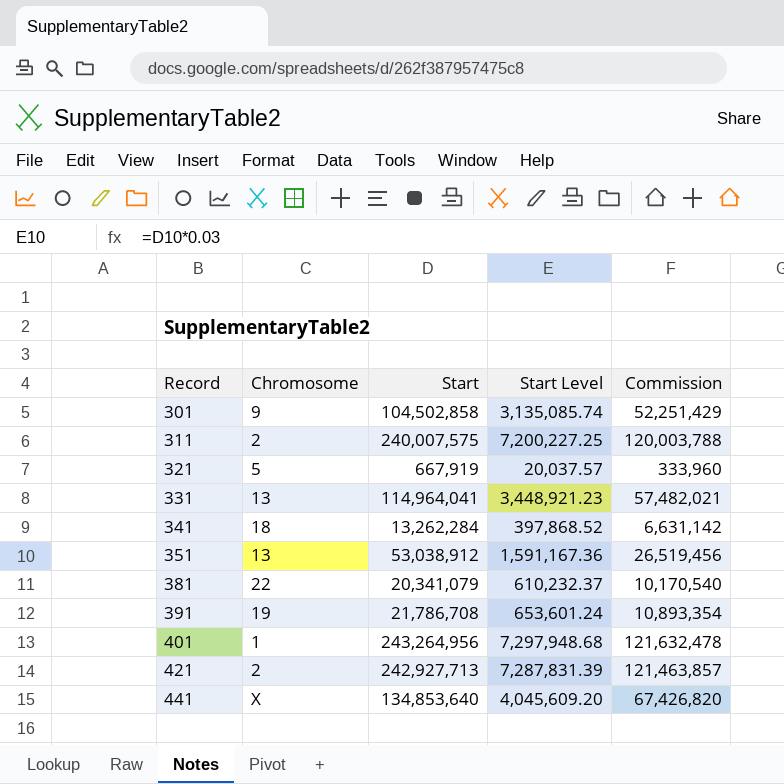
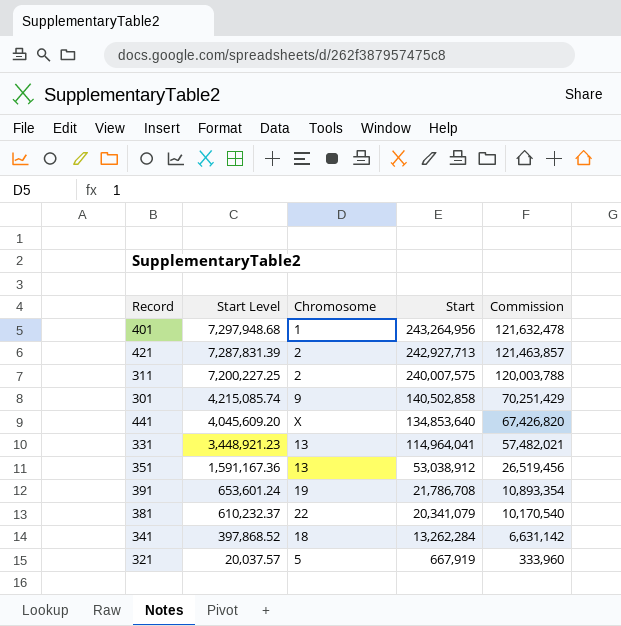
row order: Record ascending -> Start Level descending
column Start Level | position: 4 -> 2
301 | Start Level: 3,135,085.74 -> 4,215,085.74
301 | Start: 104,502,858 -> 140,502,858
301 | Commission: 52,251,429 -> 70,251,429

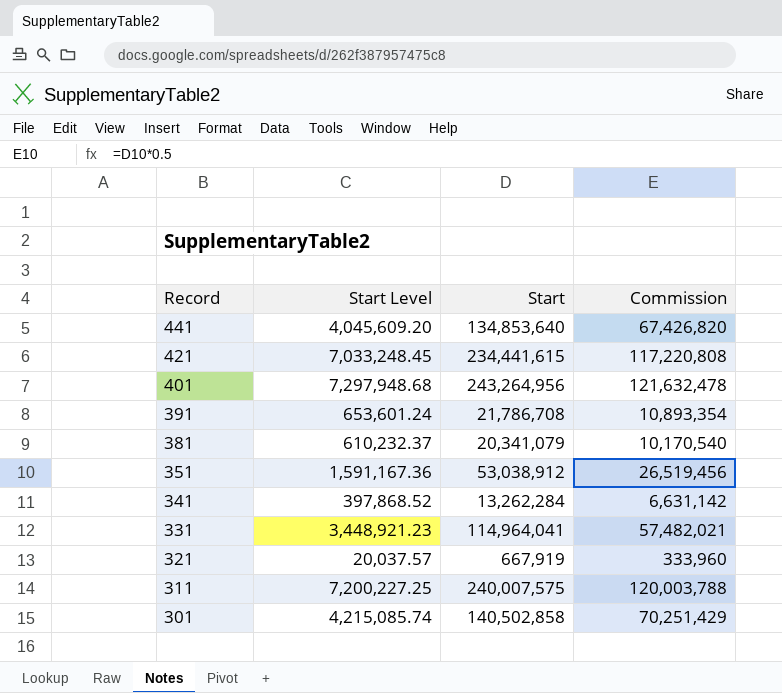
row order: Start Level descending -> Record descending
column Chromosome | position: 3 -> none
421 | Start Level: 7,287,831.39 -> 7,033,248.45
421 | Start: 242,927,713 -> 234,441,615
421 | Commission: 121,463,857 -> 117,220,808

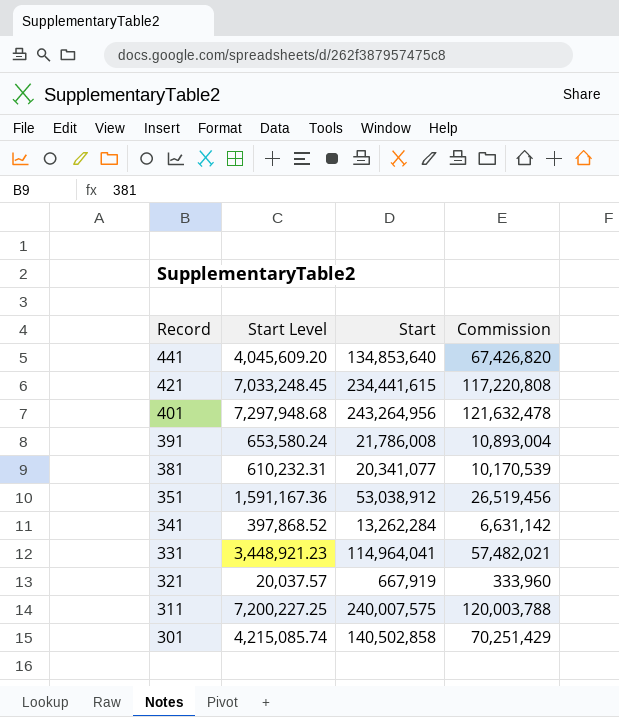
391 | Start Level: 653,601.24 -> 653,580.24
391 | Start: 21,786,708 -> 21,786,008
391 | Commission: 10,893,354 -> 10,893,004
381 | Start Level: 610,232.37 -> 610,232.31
381 | Start: 20,341,079 -> 20,341,077
381 | Commission: 10,170,540 -> 10,170,539

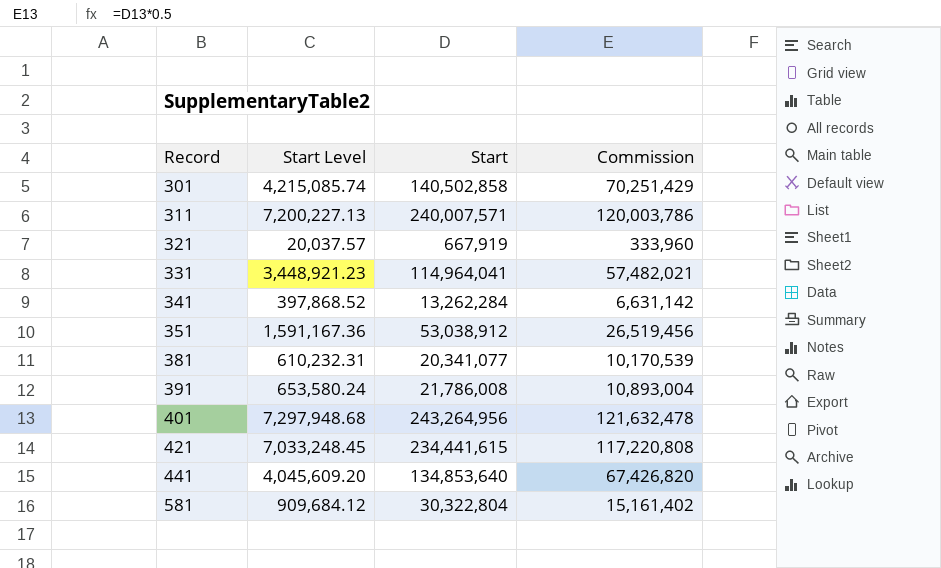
row order: Record descending -> Record ascending
311 | Start Level: 7,200,227.25 -> 7,200,227.13
311 | Start: 240,007,575 -> 240,007,571
311 | Commission: 120,003,788 -> 120,003,786
row 581: none -> 909,684.12 | 30,322,804 | 15,161,402

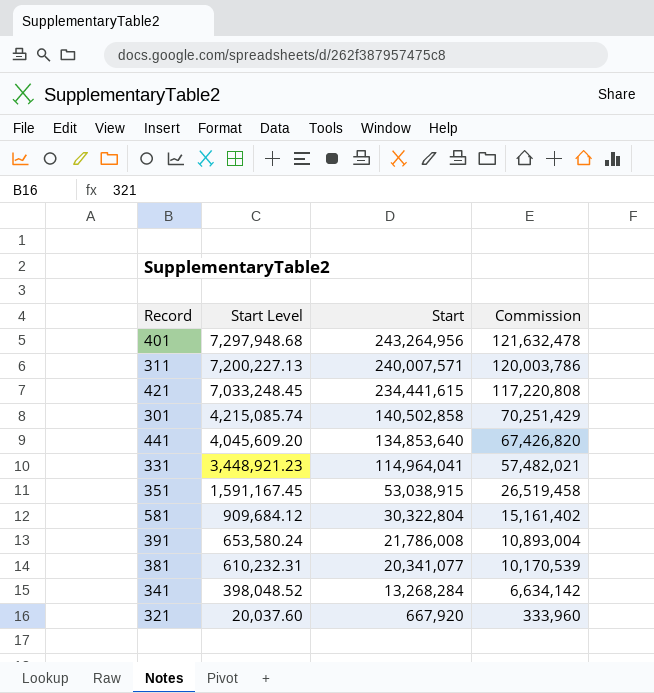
row order: Record ascending -> Start Level descending
351 | Start Level: 1,591,167.36 -> 1,591,167.45
351 | Start: 53,038,912 -> 53,038,915
351 | Commission: 26,519,456 -> 26,519,458
341 | Start Level: 397,868.52 -> 398,048.52
341 | Start: 13,262,284 -> 13,268,284
341 | Commission: 6,631,142 -> 6,634,142
321 | Start Level: 20,037.57 -> 20,037.60
321 | Start: 667,919 -> 667,920

